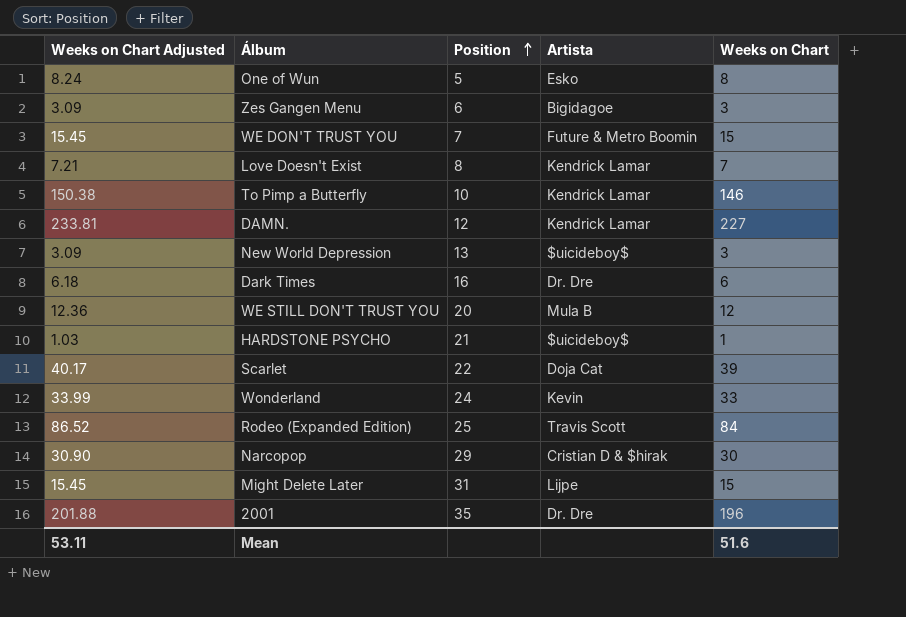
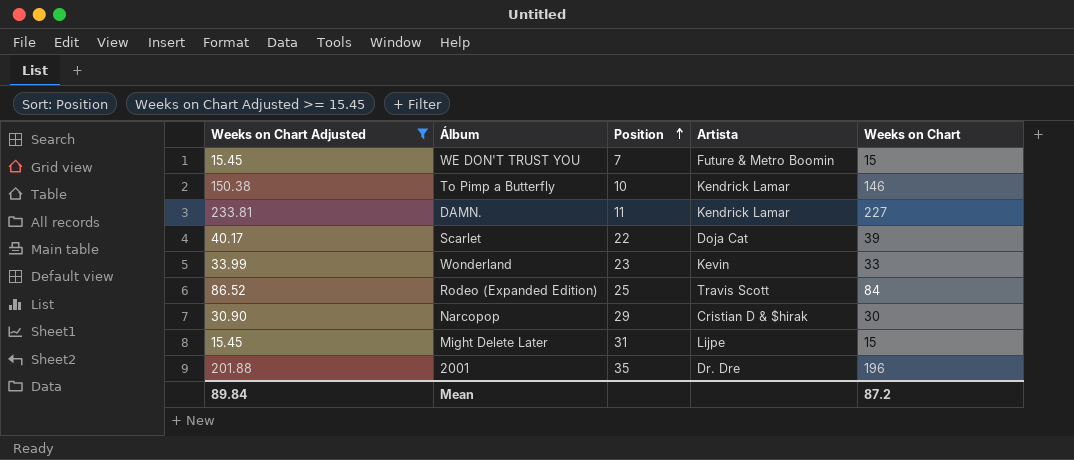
filter: none -> Weeks on Chart Adjusted >= 15.45
DAMN. | Position: 12 -> 11
Wonderland | Position: 24 -> 23
Mean | Weeks on Chart Adjusted: 53.11 -> 89.84
Mean | Weeks on Chart: 51.6 -> 87.2

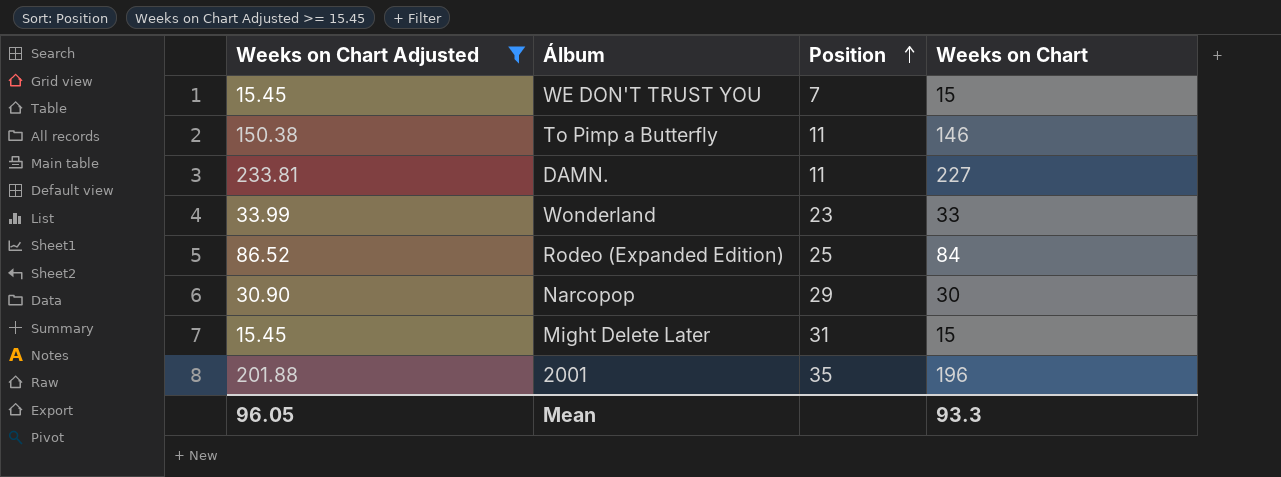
column Artista | position: 4 -> none
row Scarlet: 40.17 | 22 | Doja Cat | 39 -> none
To Pimp a Butterfly | Position: 10 -> 11
Mean | Weeks on Chart Adjusted: 89.84 -> 96.05
Mean | Weeks on Chart: 87.2 -> 93.3

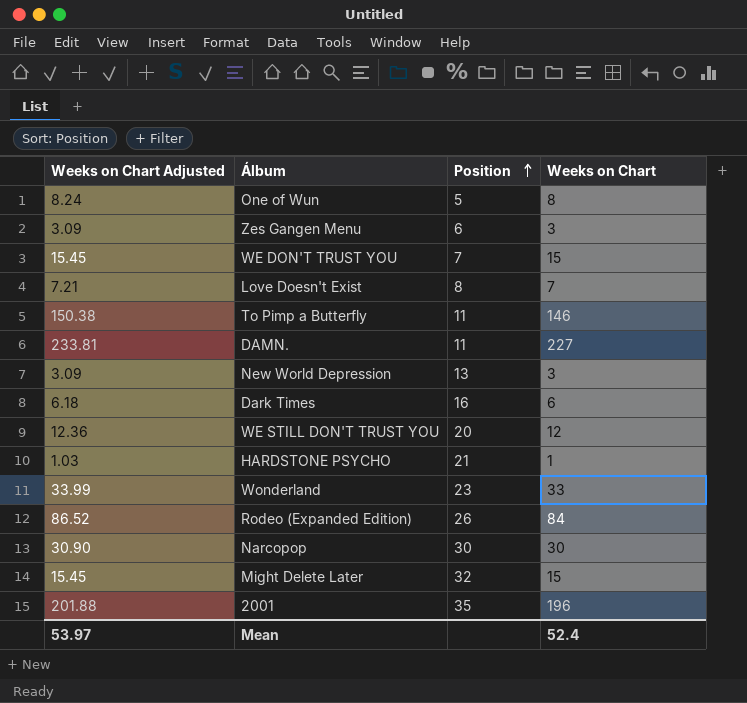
filter: Weeks on Chart Adjusted >= 15.45 -> none
Rodeo (Expanded Edition) | Position: 25 -> 26
Narcopop | Position: 29 -> 30
Might Delete Later | Position: 31 -> 32
Mean | Weeks on Chart Adjusted: 96.05 -> 53.97
Mean | Weeks on Chart: 93.3 -> 52.4

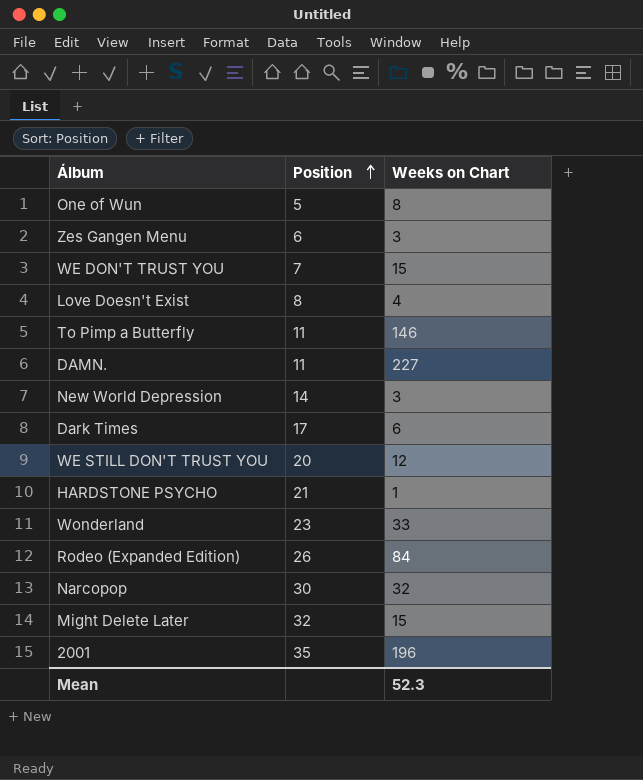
column Weeks on Chart Adjusted | formula: [Weeks on Chart] * 1.03 -> none
Love Doesn't Exist | Weeks on Chart: 7 -> 4
New World Depression | Position: 13 -> 14
Dark Times | Position: 16 -> 17
Narcopop | Weeks on Chart: 30 -> 32
Mean | Weeks on Chart: 52.4 -> 52.3

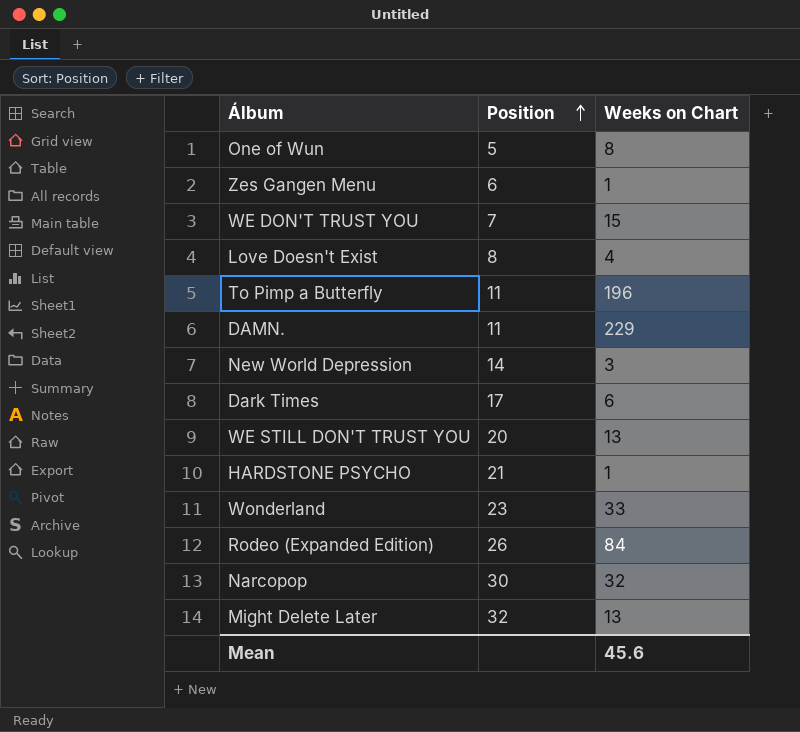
row 2001: 35 | 196 -> none
Zes Gangen Menu | Weeks on Chart: 3 -> 1
To Pimp a Butterfly | Weeks on Chart: 146 -> 196
DAMN. | Weeks on Chart: 227 -> 229
WE STILL DON'T TRUST YOU | Weeks on Chart: 12 -> 13
Might Delete Later | Weeks on Chart: 15 -> 13
Mean | Weeks on Chart: 52.3 -> 45.6

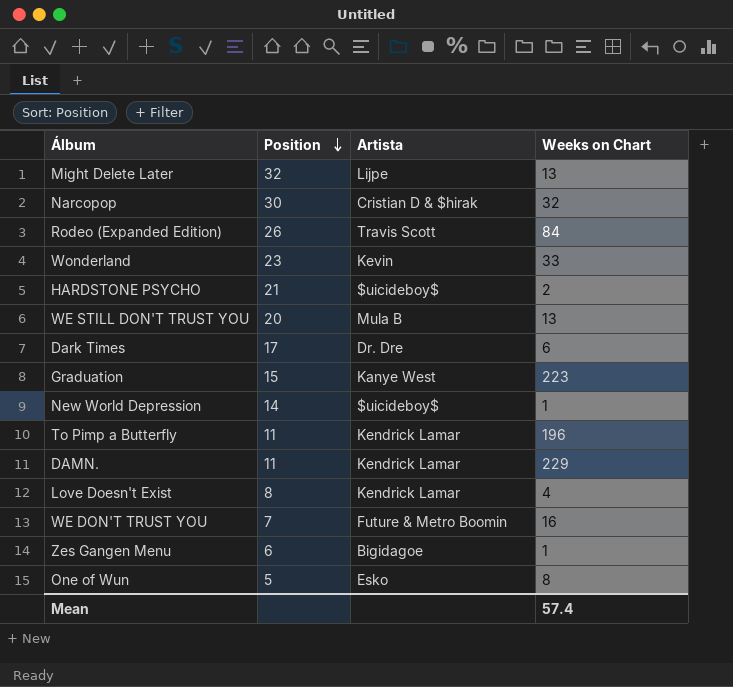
row order: Position ascending -> Position descending
column Artista | position: none -> 3
HARDSTONE PSYCHO | Weeks on Chart: 1 -> 2
row Graduation: none -> 15 | Kanye West | 223
New World Depression | Weeks on Chart: 3 -> 1
WE DON'T TRUST YOU | Weeks on Chart: 15 -> 16
Mean | Weeks on Chart: 45.6 -> 57.4

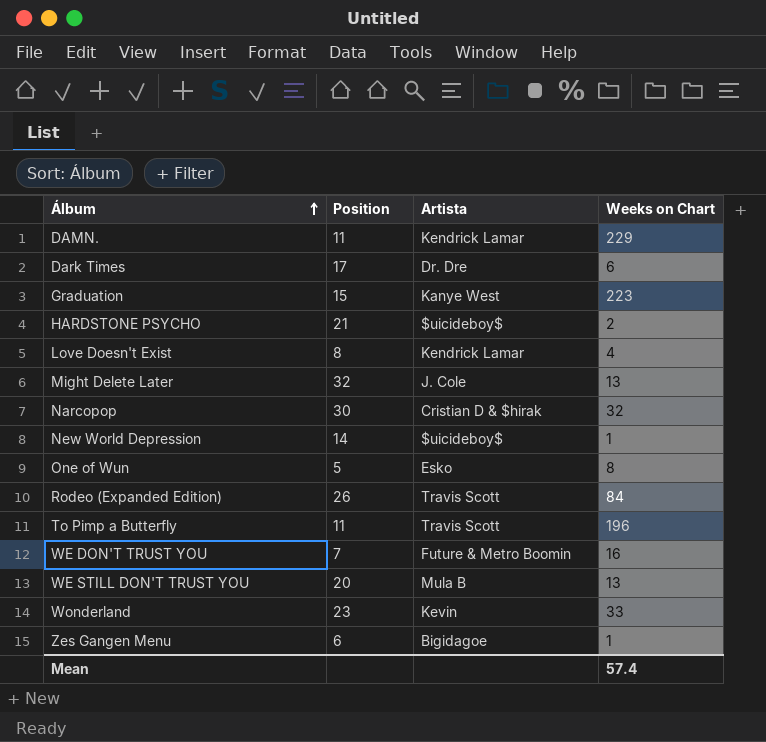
row order: Position descending -> Álbum ascending
Might Delete Later | Artista: Lijpe -> J. Cole
To Pimp a Butterfly | Artista: Kendrick Lamar -> Travis Scott

